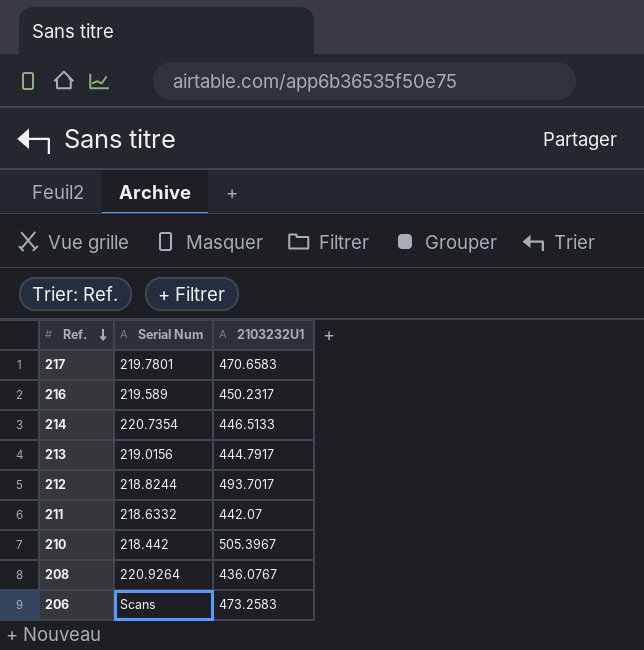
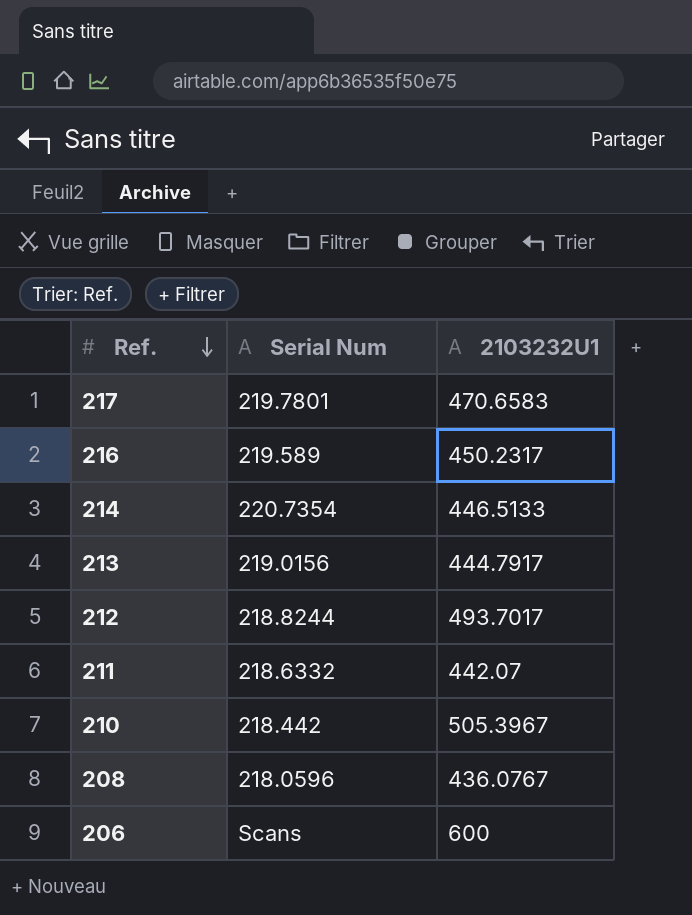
208 | Serial Num: 220.9264 -> 218.0596
206 | 2103232U1: 473.2583 -> 600

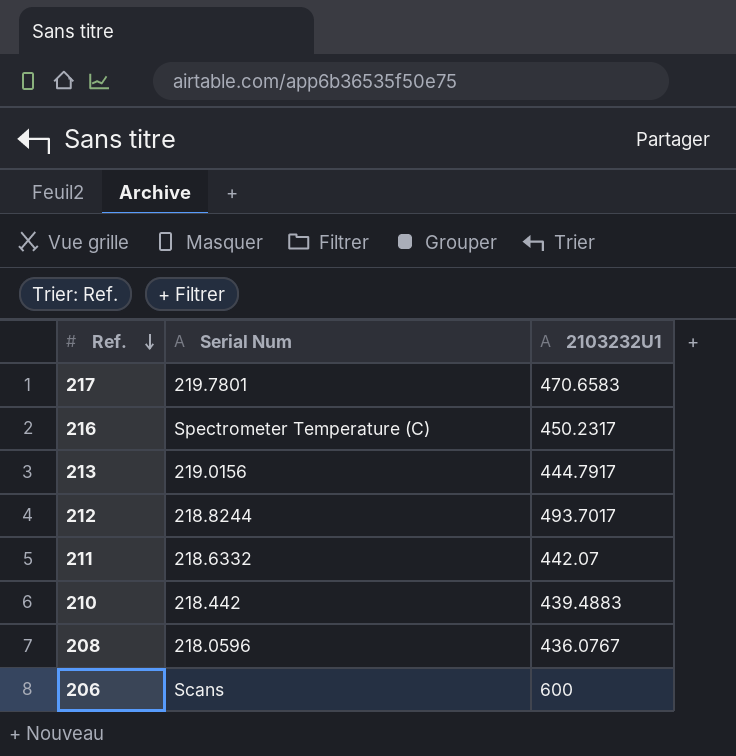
row 214: 220.7354 | 446.5133 -> none
216 | Serial Num: 219.589 -> Spectrometer Temperature (C)
210 | 2103232U1: 505.3967 -> 439.4883

